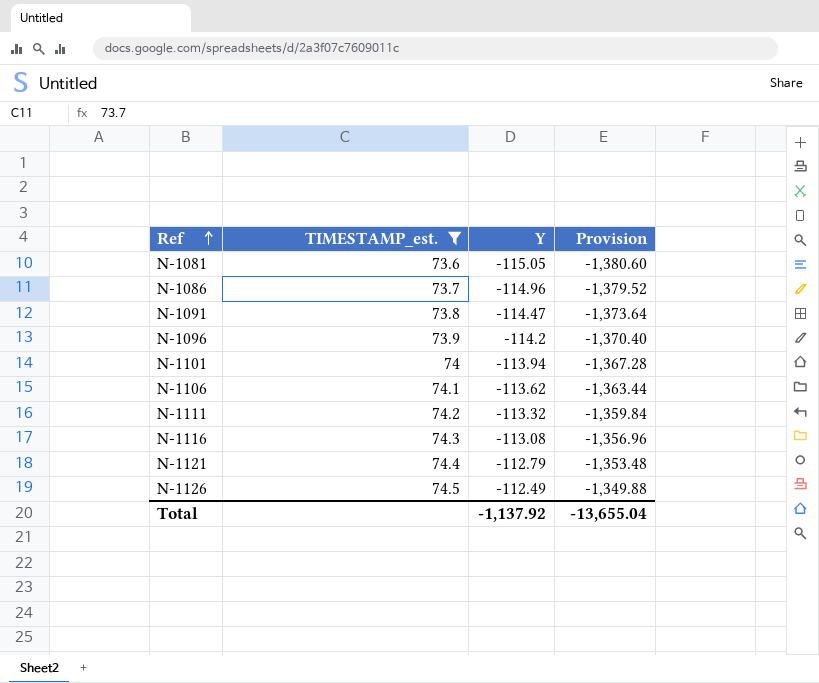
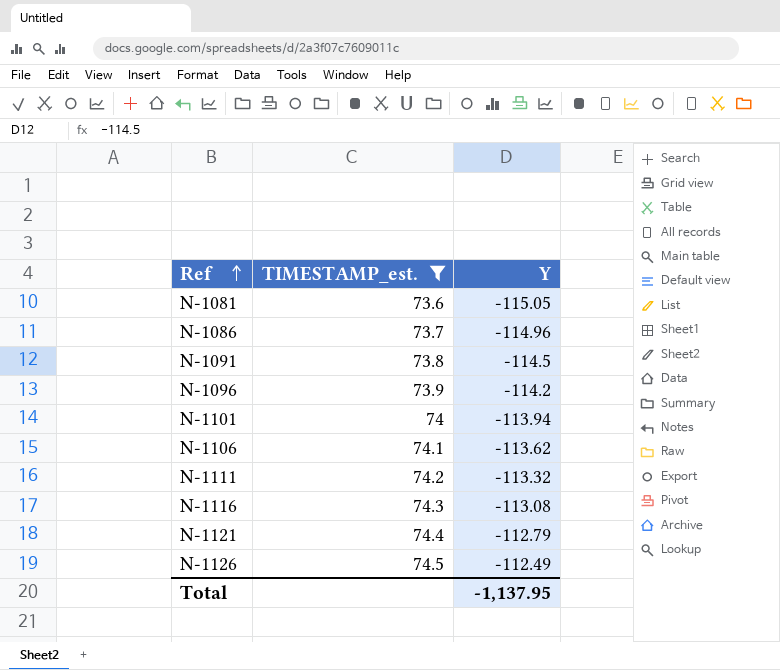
column Provision | formula: [Y] * 12 -> none
N-1091 | Y: -114.47 -> -114.5
Total | Y: -1,137.92 -> -1,137.95

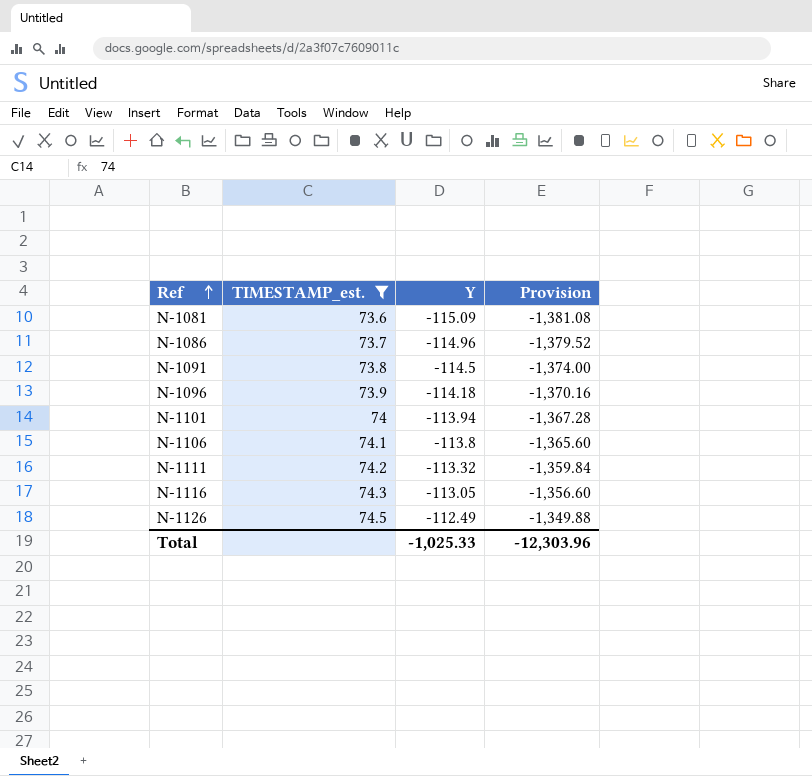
column Provision | formula: none -> [Y] * 12
row N-1121: 74.4 | -112.79 -> none
N-1081 | Y: -115.05 -> -115.09
N-1096 | Y: -114.2 -> -114.18
N-1106 | Y: -113.62 -> -113.8
N-1116 | Y: -113.08 -> -113.05
Total | Y: -1,137.95 -> -1,025.33

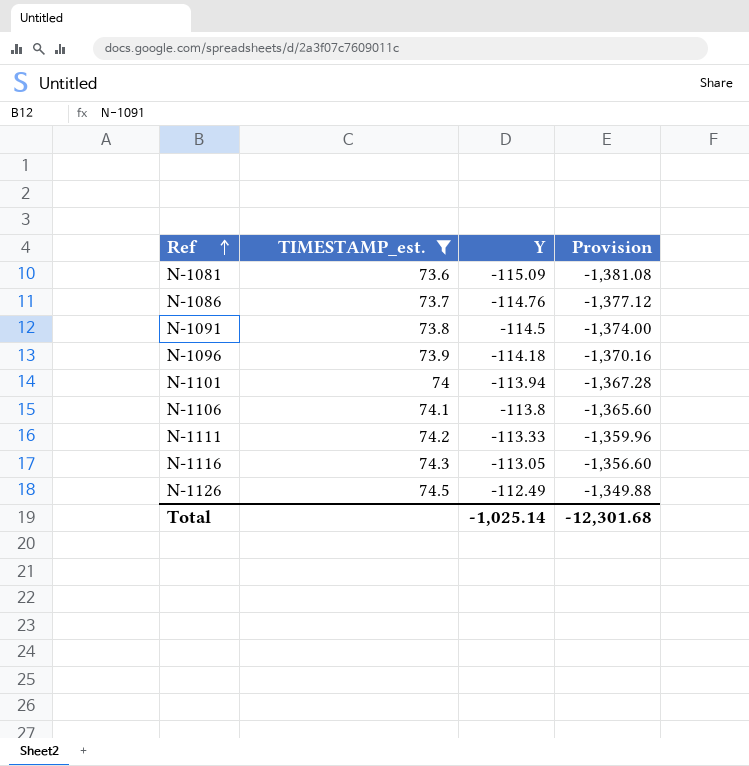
N-1086 | Y: -114.96 -> -114.76
N-1086 | Provision: -1,379.52 -> -1,377.12
N-1111 | Y: -113.32 -> -113.33
N-1111 | Provision: -1,359.84 -> -1,359.96
Total | Y: -1,025.33 -> -1,025.14
Total | Provision: -12,303.96 -> -12,301.68

